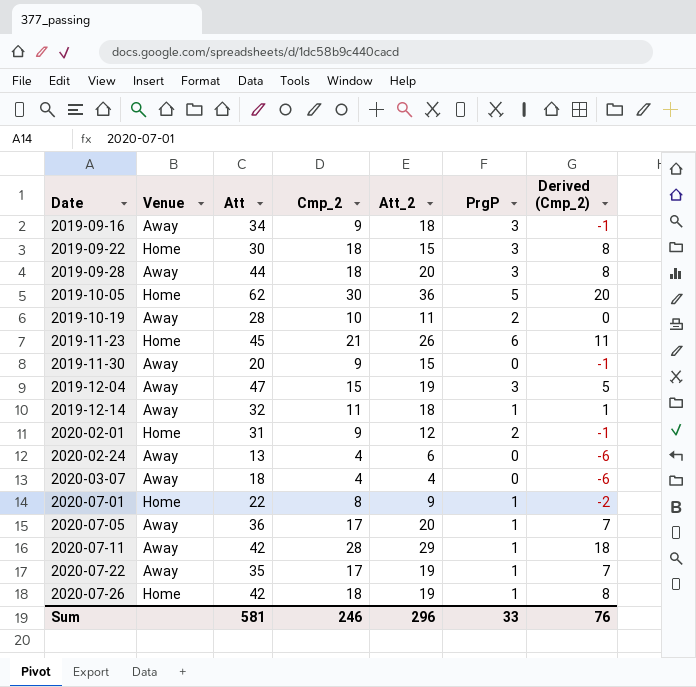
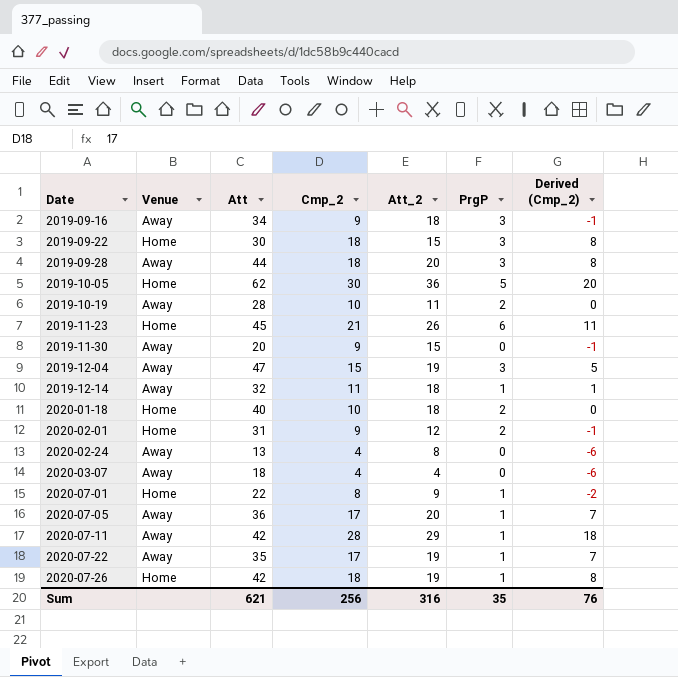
row 2020-01-18: none -> Home | 40 | 10 | 18 | 2 | 0
2020-02-24 | Att_2: 6 -> 8
Sum | Att: 581 -> 621
Sum | Cmp_2: 246 -> 256
Sum | Att_2: 296 -> 316
Sum | PrgP: 33 -> 35

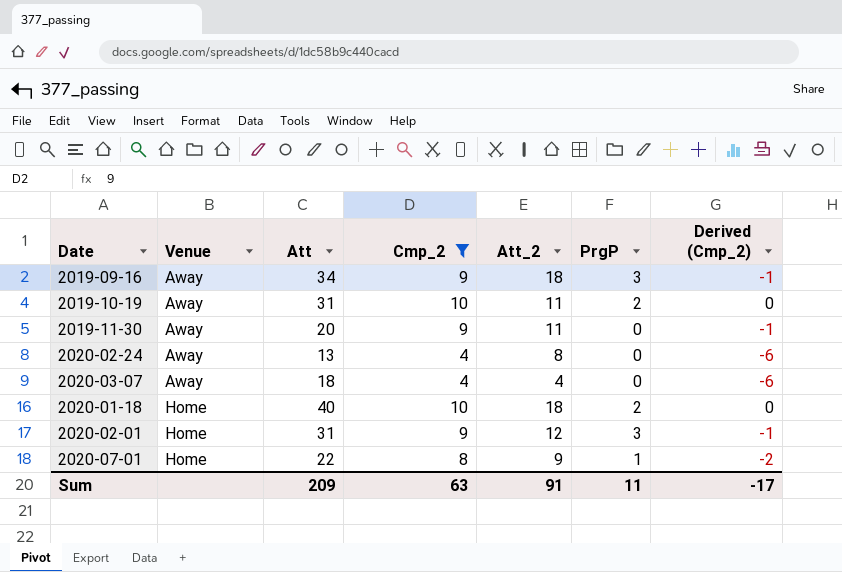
filter: none -> Cmp_2 <= 10
row order: Date ascending -> Venue ascending
2019-10-19 | Att: 28 -> 31
2019-11-30 | Att_2: 15 -> 11
2020-02-01 | PrgP: 2 -> 3
Sum | Att: 621 -> 209
Sum | Cmp_2: 256 -> 63
Sum | Att_2: 316 -> 91
Sum | PrgP: 35 -> 11
Sum | Derived (Cmp_2): 76 -> -17

